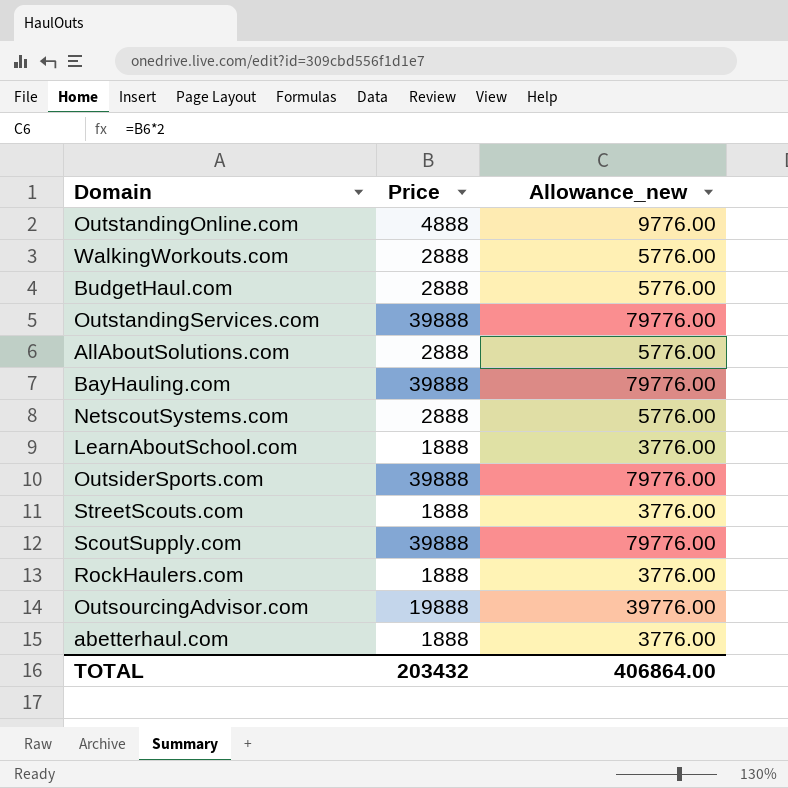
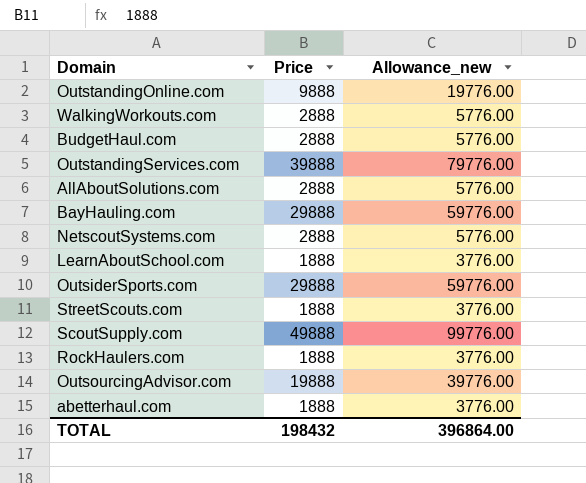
OutstandingOnline.com | Price: 4888 -> 9888
OutstandingOnline.com | Allowance_new: 9776.00 -> 19776.00
BayHauling.com | Price: 39888 -> 29888
BayHauling.com | Allowance_new: 79776.00 -> 59776.00
OutsiderSports.com | Price: 39888 -> 29888
OutsiderSports.com | Allowance_new: 79776.00 -> 59776.00
ScoutSupply.com | Price: 39888 -> 49888
ScoutSupply.com | Allowance_new: 79776.00 -> 99776.00
TOTAL | Price: 203432 -> 198432
TOTAL | Allowance_new: 406864.00 -> 396864.00

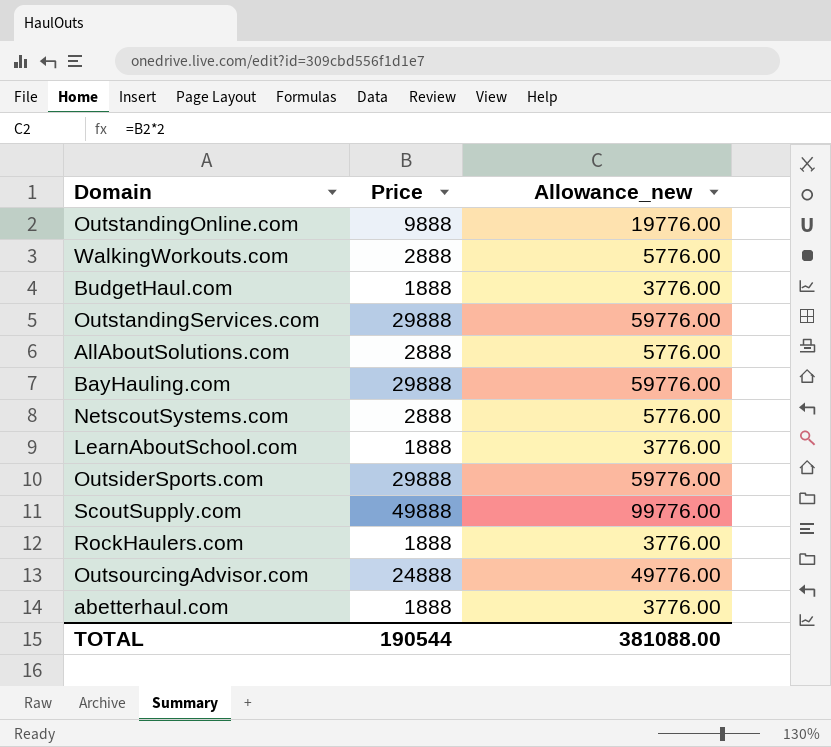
row StreetScouts.com: 1888 | 3776.00 -> none
BudgetHaul.com | Price: 2888 -> 1888
BudgetHaul.com | Allowance_new: 5776.00 -> 3776.00
OutstandingServices.com | Price: 39888 -> 29888
OutstandingServices.com | Allowance_new: 79776.00 -> 59776.00
OutsourcingAdvisor.com | Price: 19888 -> 24888
OutsourcingAdvisor.com | Allowance_new: 39776.00 -> 49776.00
TOTAL | Price: 198432 -> 190544
TOTAL | Allowance_new: 396864.00 -> 381088.00

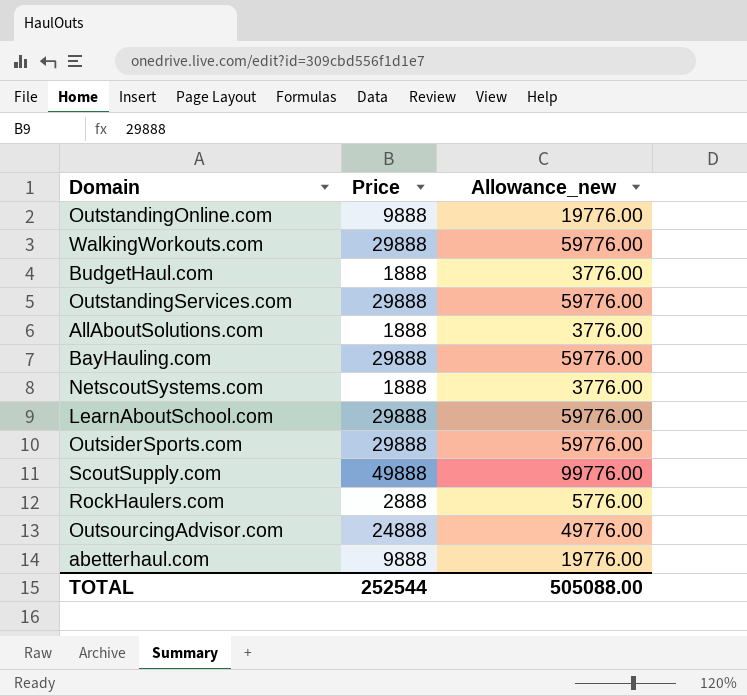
WalkingWorkouts.com | Price: 2888 -> 29888
WalkingWorkouts.com | Allowance_new: 5776.00 -> 59776.00
AllAboutSolutions.com | Price: 2888 -> 1888
AllAboutSolutions.com | Allowance_new: 5776.00 -> 3776.00
NetscoutSystems.com | Price: 2888 -> 1888
NetscoutSystems.com | Allowance_new: 5776.00 -> 3776.00
LearnAboutSchool.com | Price: 1888 -> 29888
LearnAboutSchool.com | Allowance_new: 3776.00 -> 59776.00
RockHaulers.com | Price: 1888 -> 2888
RockHaulers.com | Allowance_new: 3776.00 -> 5776.00
abetterhaul.com | Price: 1888 -> 9888
abetterhaul.com | Allowance_new: 3776.00 -> 19776.00
TOTAL | Price: 190544 -> 252544
TOTAL | Allowance_new: 381088.00 -> 505088.00

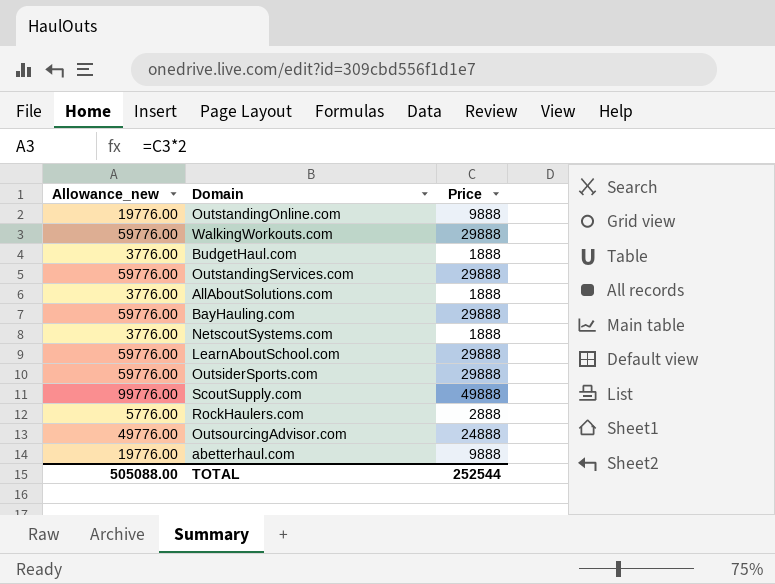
column Allowance_new | position: 3 -> 1

